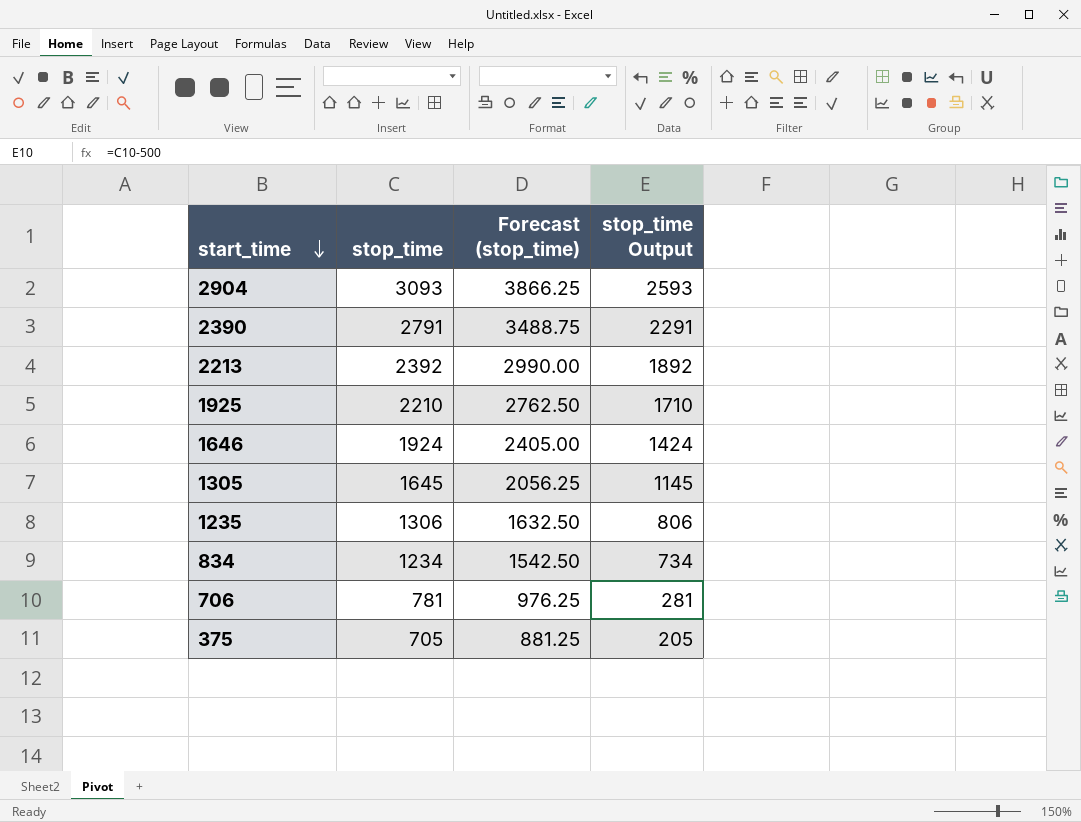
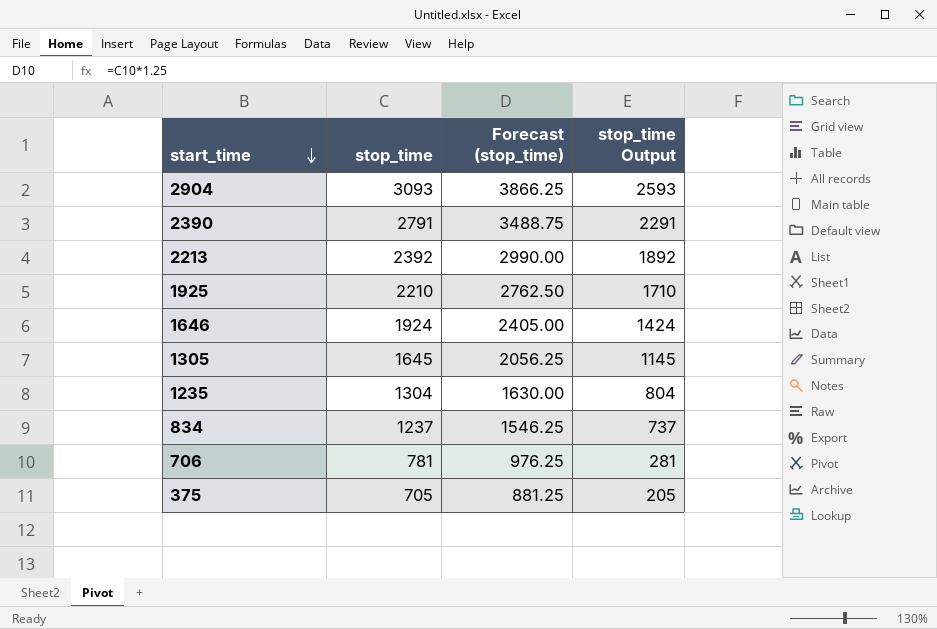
1235 | stop_time: 1306 -> 1304
1235 | Forecast (stop_time): 1632.50 -> 1630.00
1235 | stop_time Output: 806 -> 804
834 | stop_time: 1234 -> 1237
834 | Forecast (stop_time): 1542.50 -> 1546.25
834 | stop_time Output: 734 -> 737

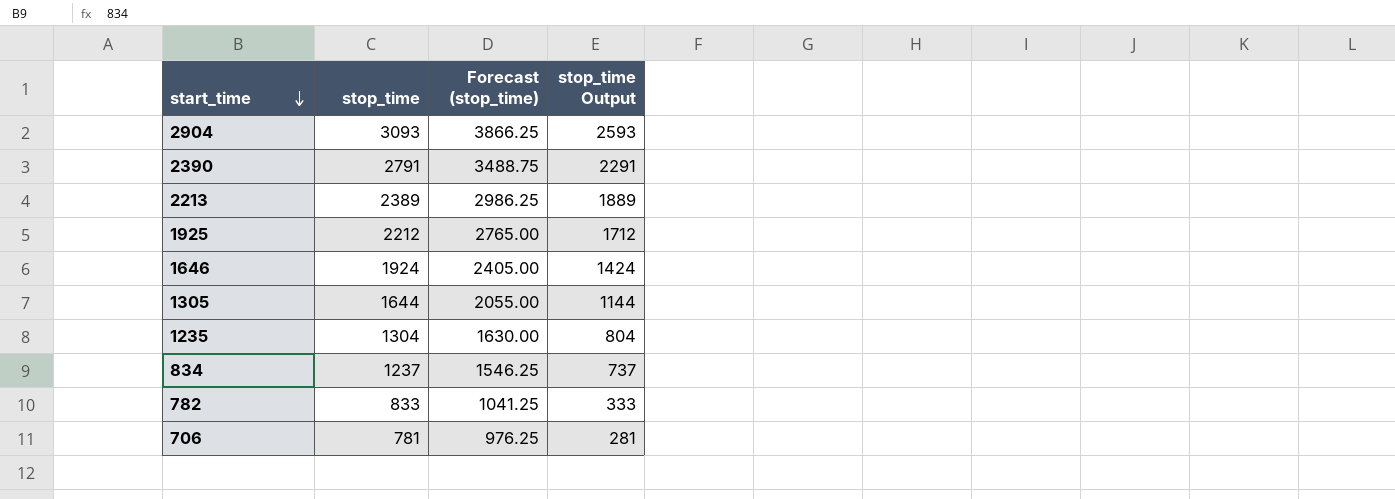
row 375: 705 | 881.25 | 205 -> none
2213 | stop_time: 2392 -> 2389
2213 | Forecast (stop_time): 2990.00 -> 2986.25
2213 | stop_time Output: 1892 -> 1889
1925 | stop_time: 2210 -> 2212
1925 | Forecast (stop_time): 2762.50 -> 2765.00
1925 | stop_time Output: 1710 -> 1712
1305 | stop_time: 1645 -> 1644
1305 | Forecast (stop_time): 2056.25 -> 2055.00
1305 | stop_time Output: 1145 -> 1144
row 782: none -> 833 | 1041.25 | 333

